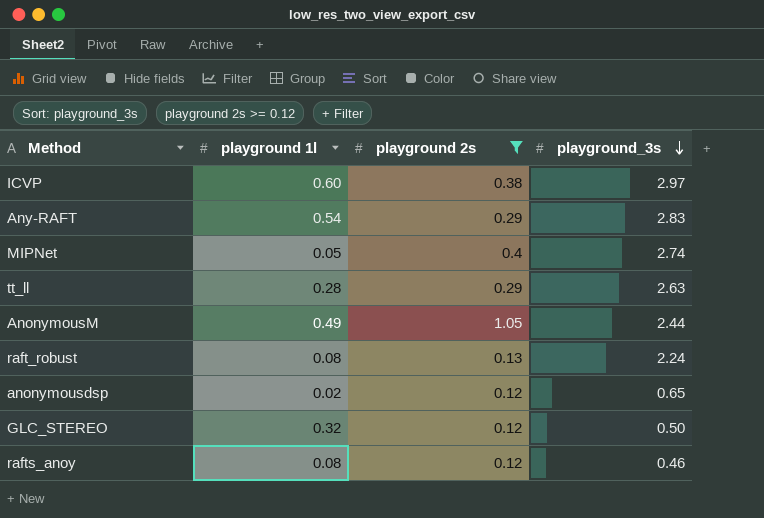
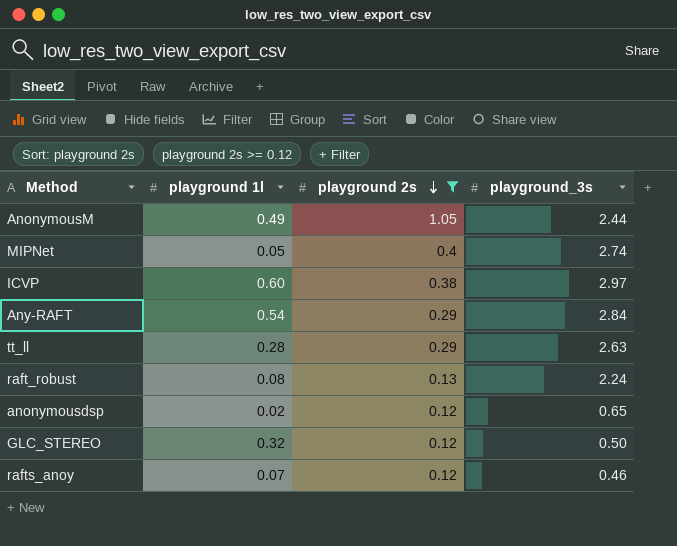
row order: playground_3s descending -> playground 2s descending
Any-RAFT | playground_3s: 2.83 -> 2.84
rafts_anoy | playground 1l: 0.08 -> 0.07

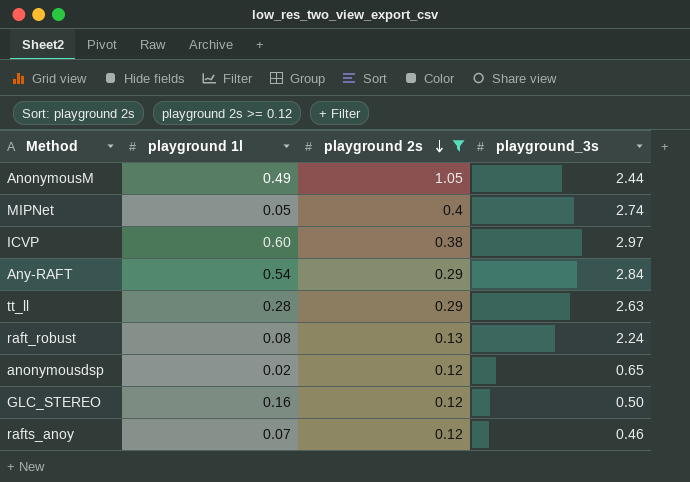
GLC_STEREO | playground 1l: 0.32 -> 0.16

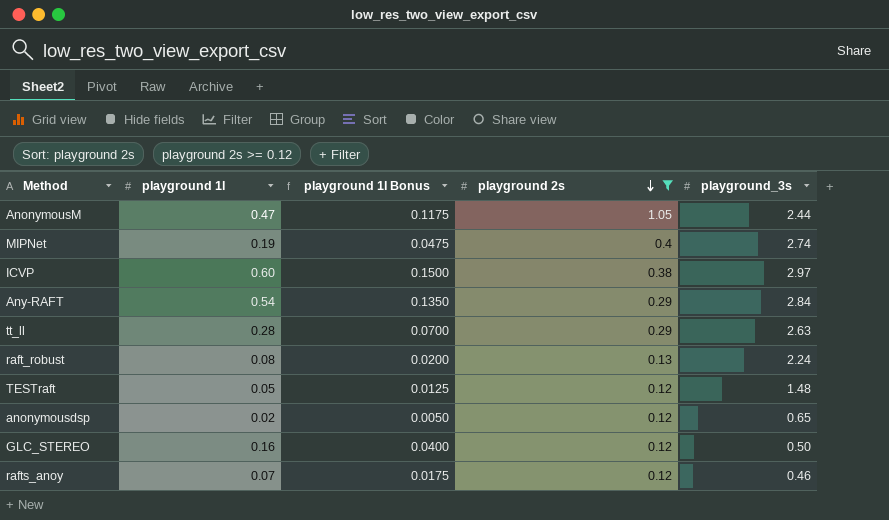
column playground 1l Bonus | formula: none -> [playground 1l] * 0.25
AnonymousM | playground 1l: 0.49 -> 0.47
MIPNet | playground 1l: 0.05 -> 0.19
row TESTraft: none -> 0.05 | 0.0125 | 0.12 | 1.48

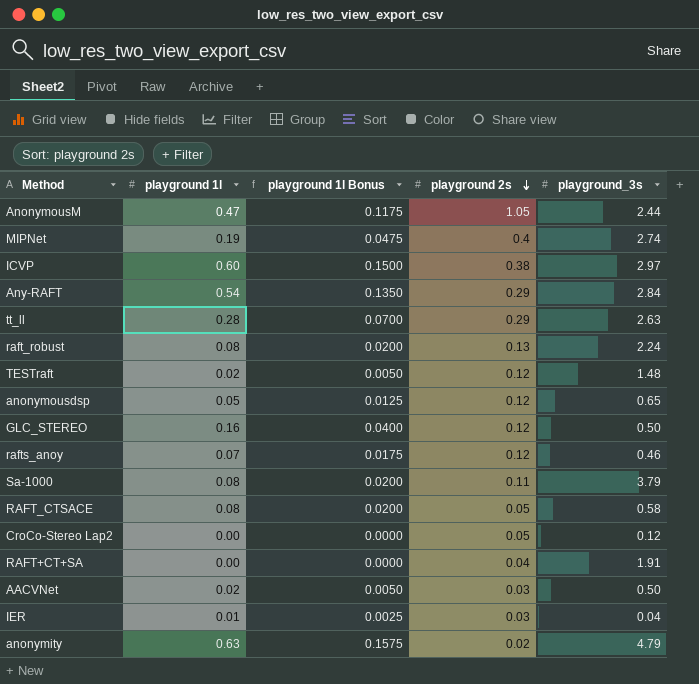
filter: playground 2s >= 0.12 -> none
TESTraft | playground 1l: 0.05 -> 0.02
TESTraft | playground 1l Bonus: 0.0125 -> 0.0050
anonymousdsp | playground 1l: 0.02 -> 0.05
anonymousdsp | playground 1l Bonus: 0.0050 -> 0.0125

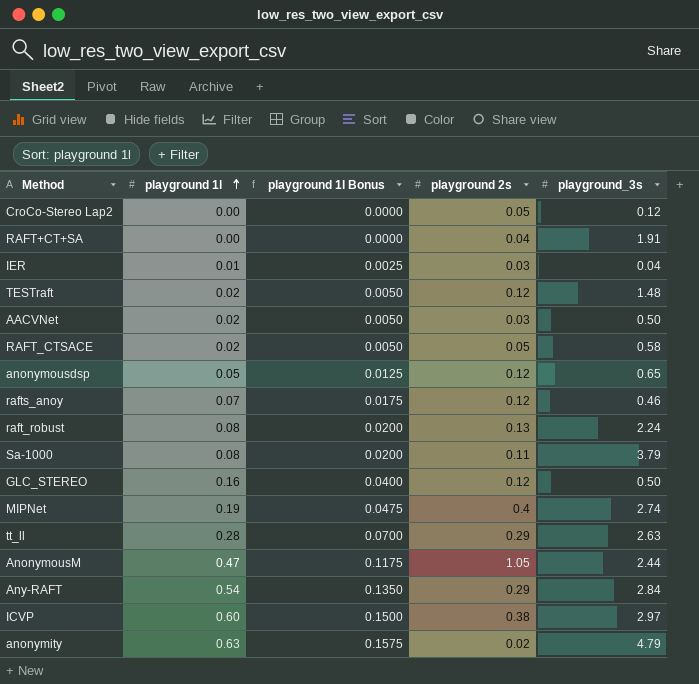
row order: playground 2s descending -> playground 1l ascending
RAFT_CTSACE | playground 1l: 0.08 -> 0.02
RAFT_CTSACE | playground 1l Bonus: 0.0200 -> 0.0050

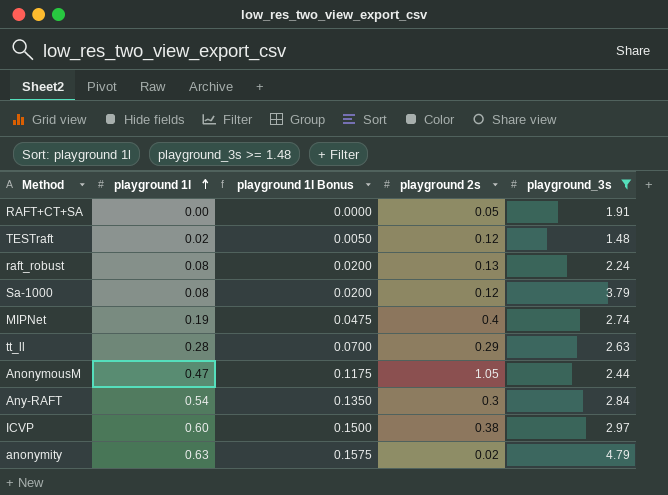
filter: none -> playground_3s >= 1.48
RAFT+CT+SA | playground 2s: 0.04 -> 0.05
Sa-1000 | playground 2s: 0.11 -> 0.12
Any-RAFT | playground 2s: 0.29 -> 0.3

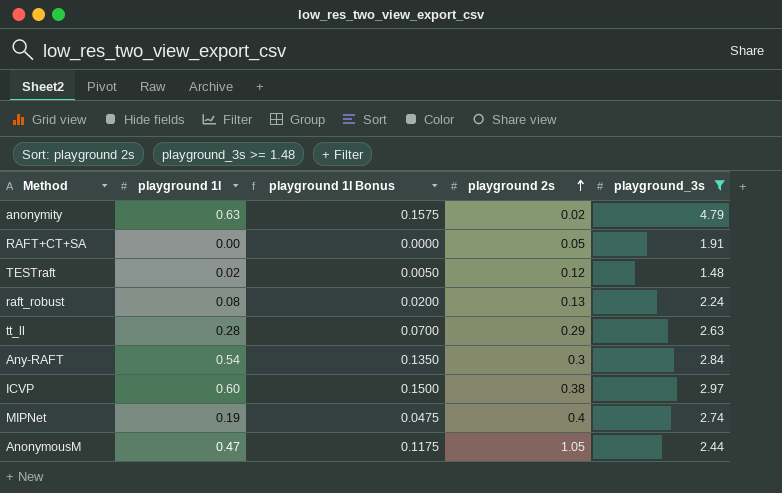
row order: playground 1l ascending -> playground 2s ascending
row Sa-1000: 0.08 | 0.0200 | 0.12 | 3.79 -> none

